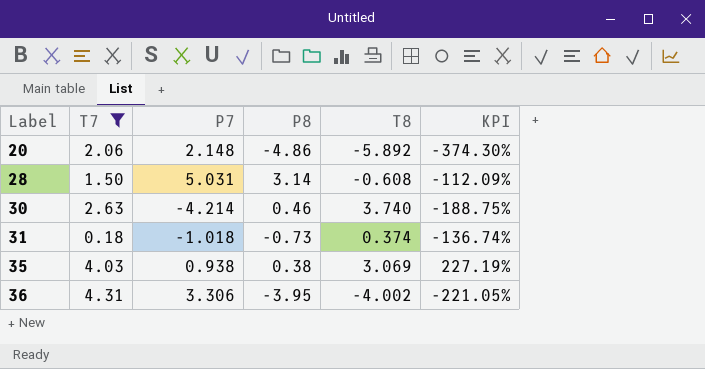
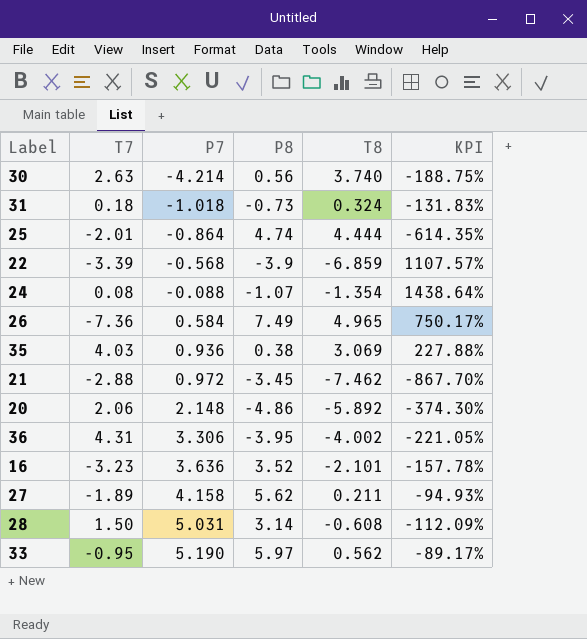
filter: T7 >= 0.18 -> none
row order: Label ascending -> P7 ascending
30 | P8: 0.46 -> 0.56
31 | T8: 0.374 -> 0.324
31 | KPI: -136.74% -> -131.83%
35 | P7: 0.938 -> 0.936
35 | KPI: 227.19% -> 227.88%

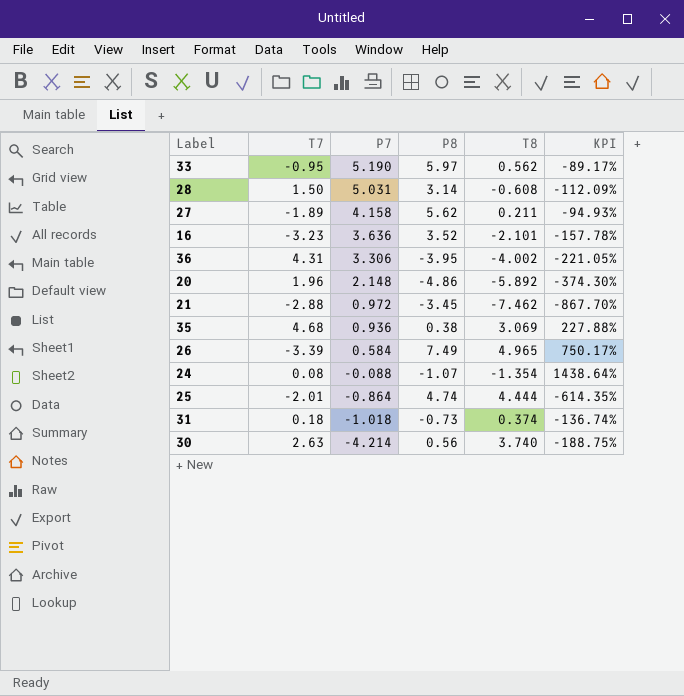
row order: P7 ascending -> P7 descending
row 22: -3.39 | -0.568 | -3.9 | -6.859 | 1107.57% -> none
20 | T7: 2.06 -> 1.96
35 | T7: 4.03 -> 4.68
26 | T7: -7.36 -> -3.39
31 | T8: 0.324 -> 0.374
31 | KPI: -131.83% -> -136.74%

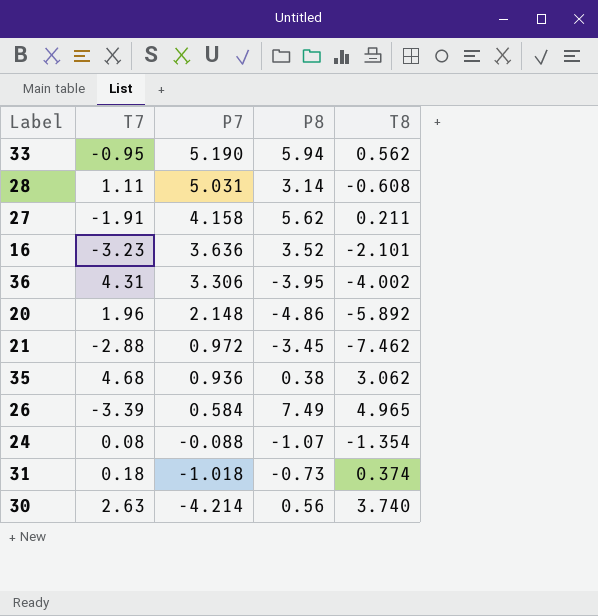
column KPI | formula: ([T8] - [P7]) / [P7] -> none
row 25: -2.01 | -0.864 | 4.74 | 4.444 | -614.35% -> none
33 | P8: 5.97 -> 5.94
28 | T7: 1.50 -> 1.11
27 | T7: -1.89 -> -1.91
35 | T8: 3.069 -> 3.062

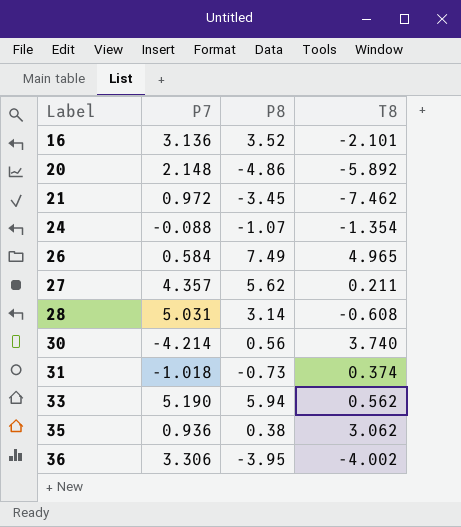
row order: P7 descending -> Label ascending
column T7 | position: 2 -> none
16 | P7: 3.636 -> 3.136
27 | P7: 4.158 -> 4.357

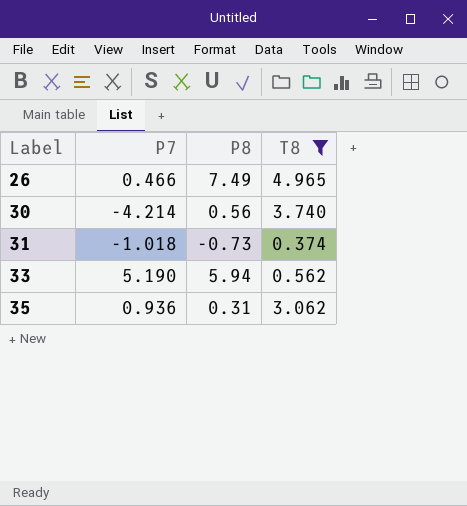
filter: none -> T8 >= 0.374
26 | P7: 0.584 -> 0.466
35 | P8: 0.38 -> 0.31

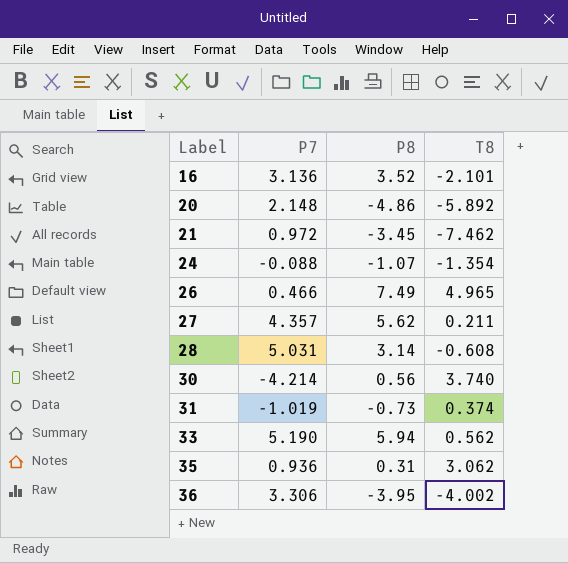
filter: T8 >= 0.374 -> none
31 | P7: -1.018 -> -1.019

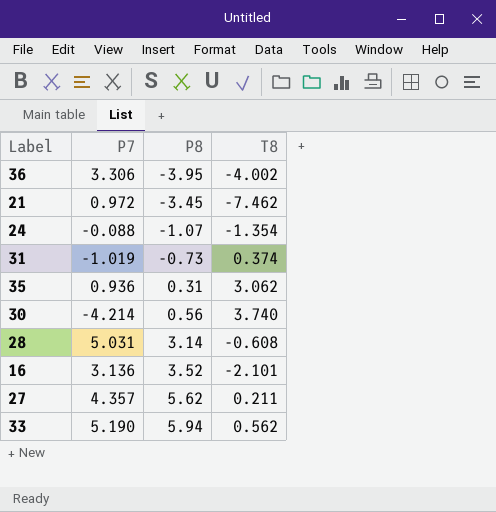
row order: Label ascending -> P8 ascending
row 20: 2.148 | -4.86 | -5.892 -> none
row 26: 0.466 | 7.49 | 4.965 -> none

